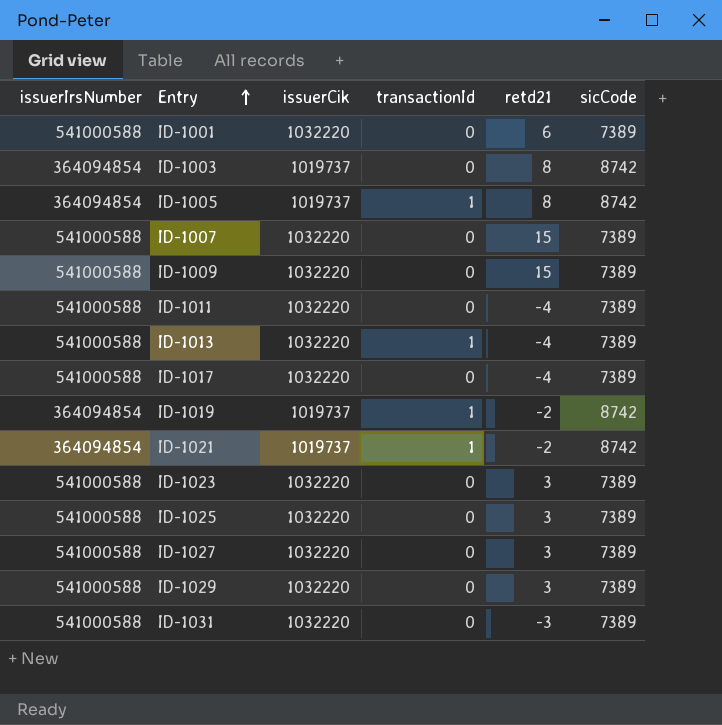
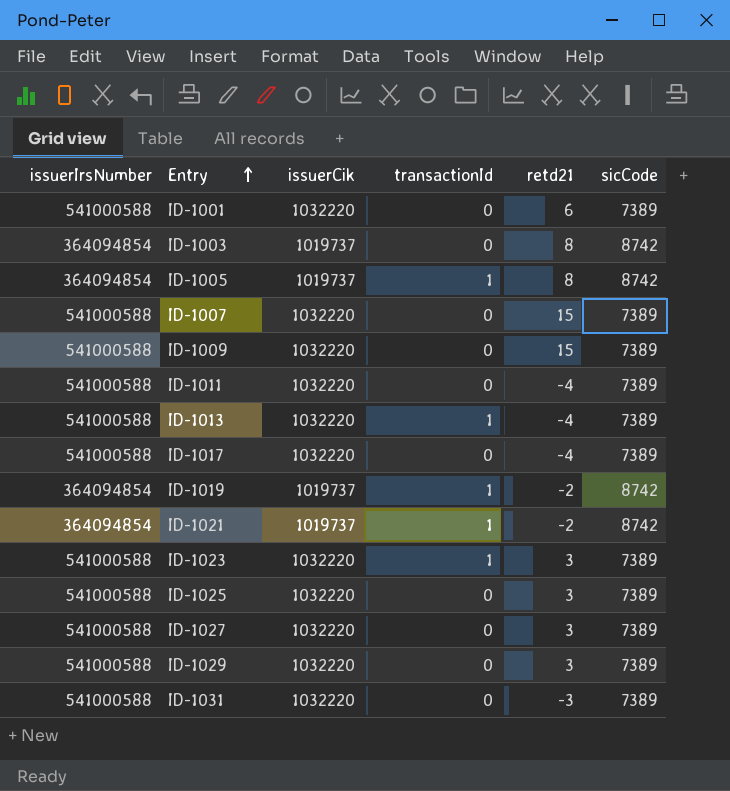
ID-1023 | transactionId: 0 -> 1

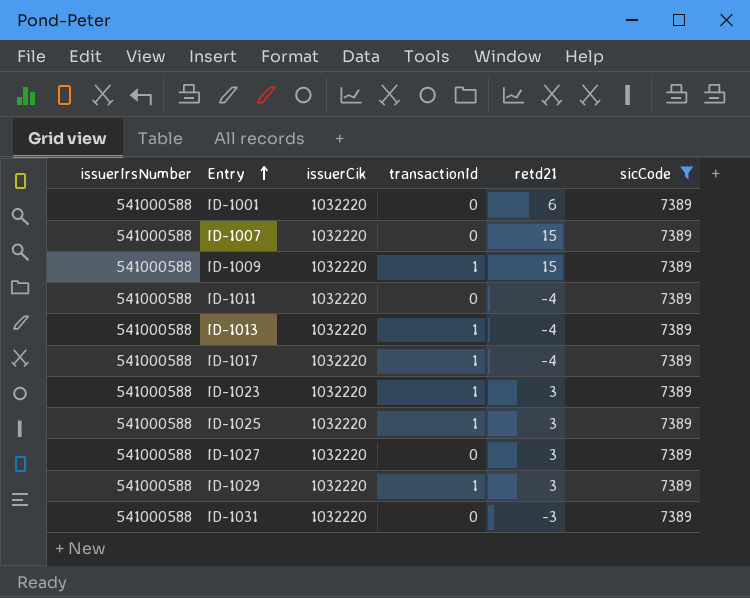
filter: none -> sicCode = 7389
ID-1009 | transactionId: 0 -> 1
ID-1017 | transactionId: 0 -> 1
ID-1025 | transactionId: 0 -> 1
ID-1029 | transactionId: 0 -> 1

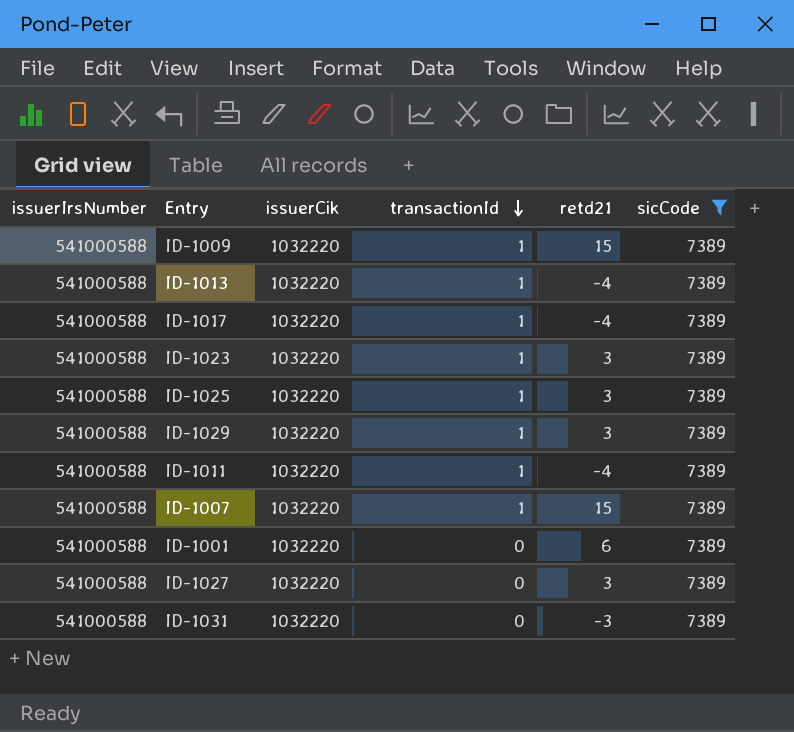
row order: Entry ascending -> transactionId descending
ID-1011 | transactionId: 0 -> 1
ID-1007 | transactionId: 0 -> 1

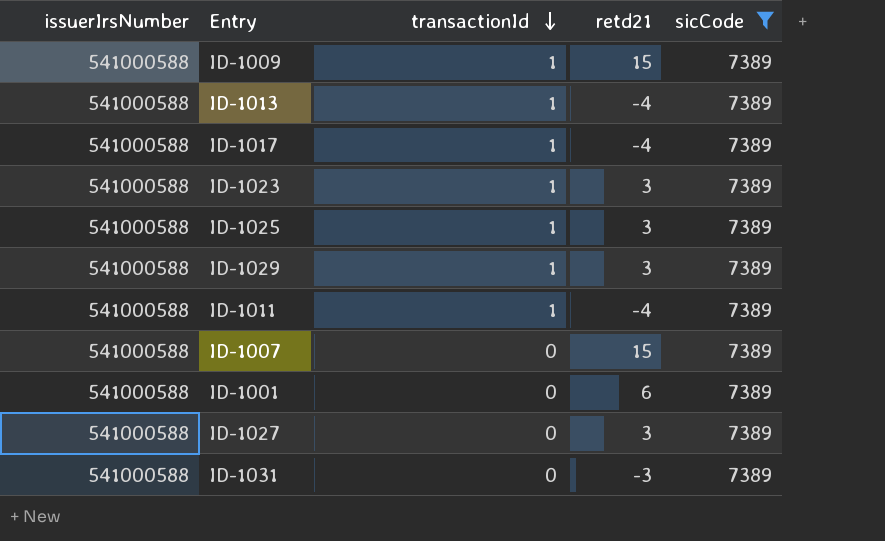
column issuerCik | position: 3 -> none
ID-1007 | transactionId: 1 -> 0

